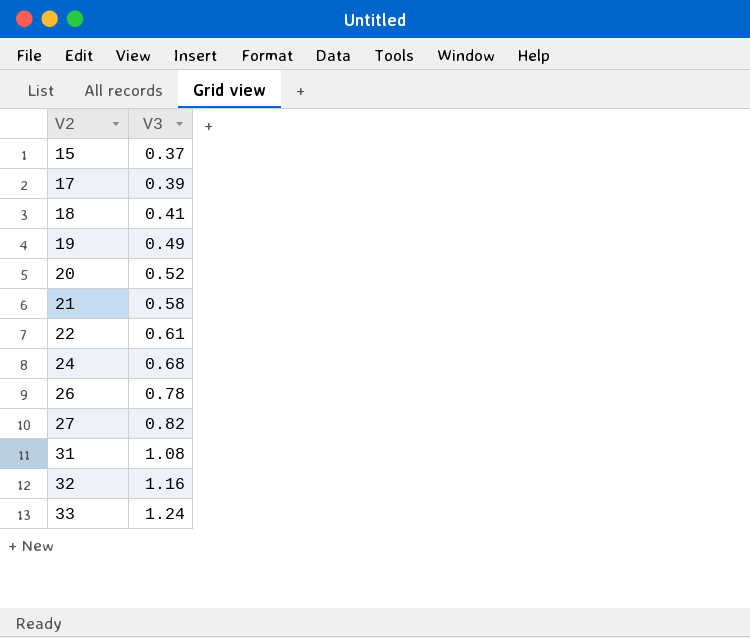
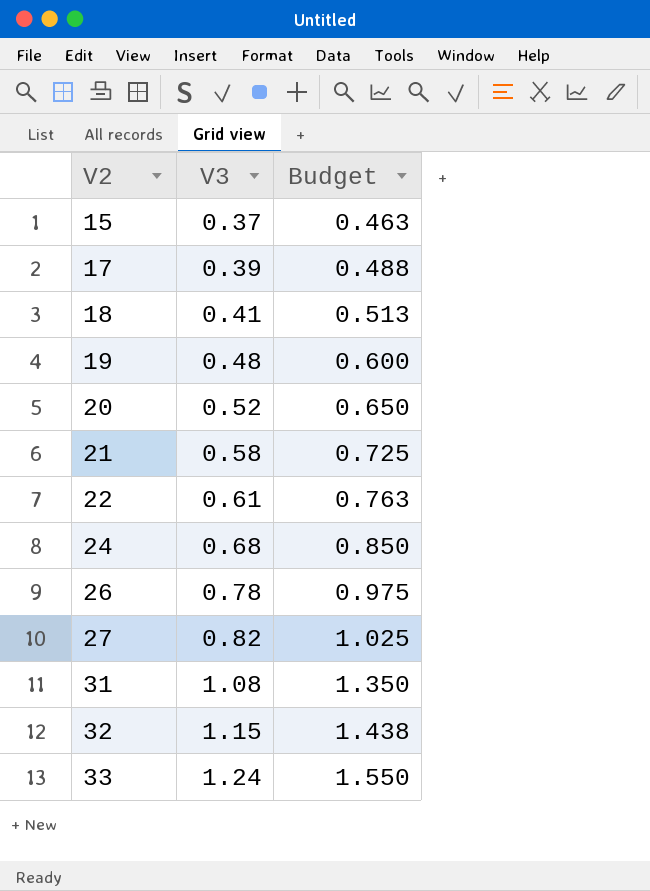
column Budget | formula: none -> [V3] * 1.25
19 | V3: 0.49 -> 0.48
32 | V3: 1.16 -> 1.15

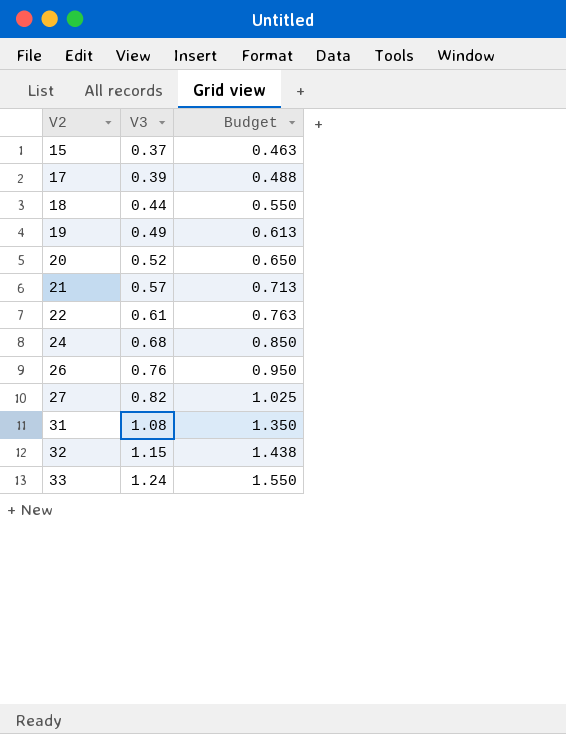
18 | V3: 0.41 -> 0.44
18 | Budget: 0.513 -> 0.550
19 | V3: 0.48 -> 0.49
19 | Budget: 0.600 -> 0.613
21 | V3: 0.58 -> 0.57
21 | Budget: 0.725 -> 0.713
26 | V3: 0.78 -> 0.76
26 | Budget: 0.975 -> 0.950

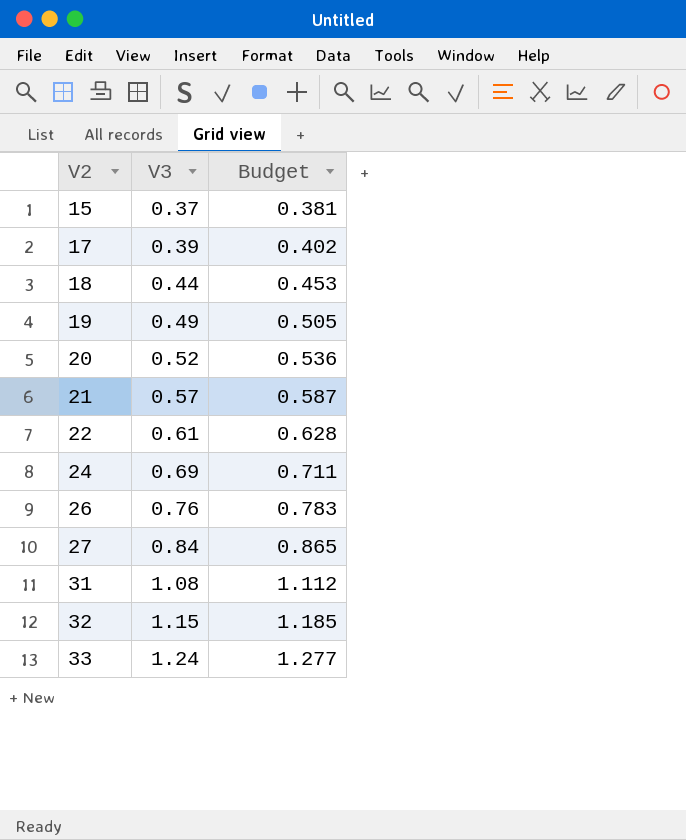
column Budget | formula: [V3] * 1.25 -> [V3] * 1.03
24 | V3: 0.68 -> 0.69
27 | V3: 0.82 -> 0.84

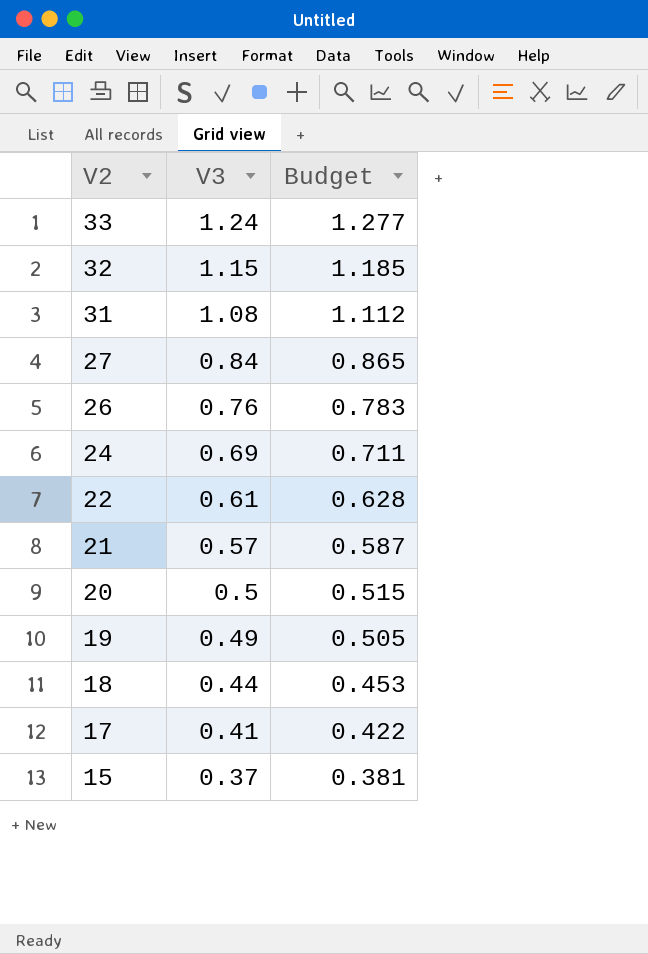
row order: V2 ascending -> V2 descending
20 | V3: 0.52 -> 0.5
20 | Budget: 0.536 -> 0.515
17 | V3: 0.39 -> 0.41
17 | Budget: 0.402 -> 0.422

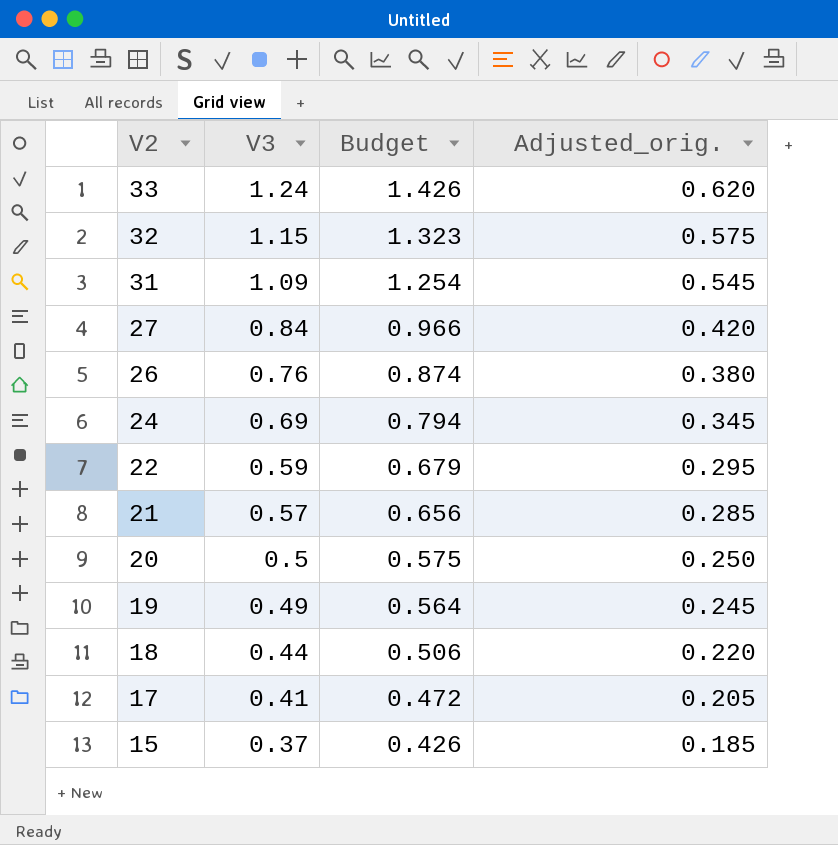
column Budget | formula: [V3] * 1.03 -> [V3] * 1.15
column Adjusted_orig. | formula: none -> [V3] * 0.5
31 | V3: 1.08 -> 1.09
22 | V3: 0.61 -> 0.59

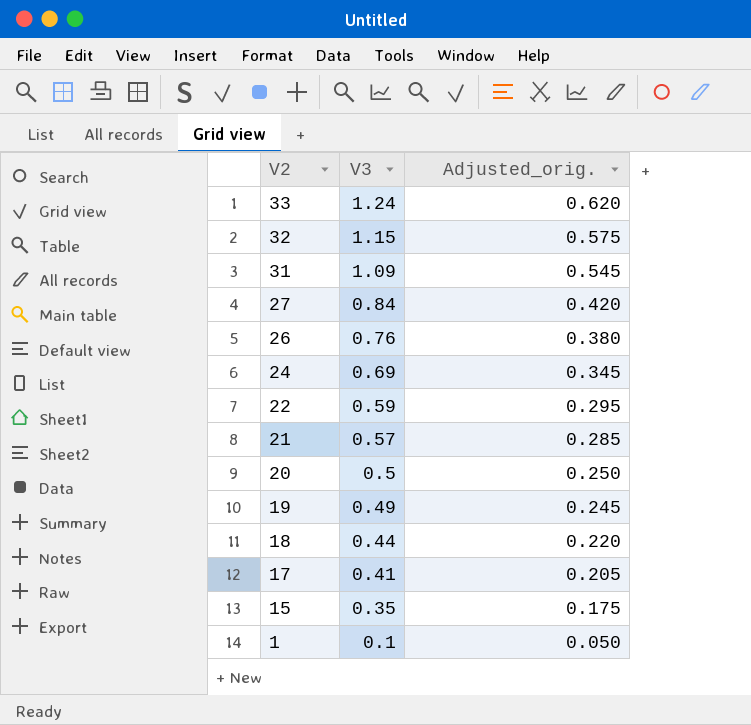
column Budget | formula: [V3] * 1.15 -> none
15 | V3: 0.37 -> 0.35
15 | Adjusted_orig.: 0.185 -> 0.175
row 1: none -> 0.1 | 0.050

